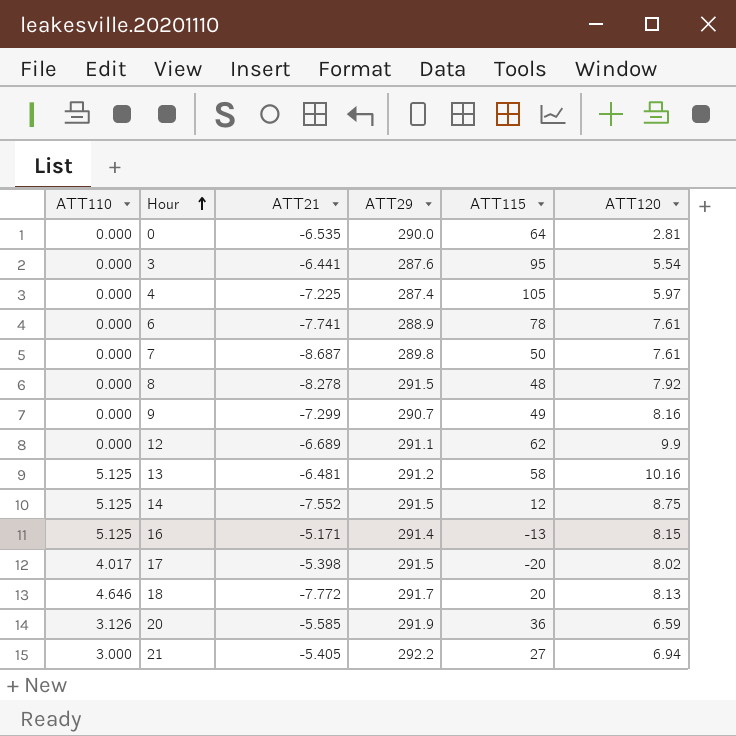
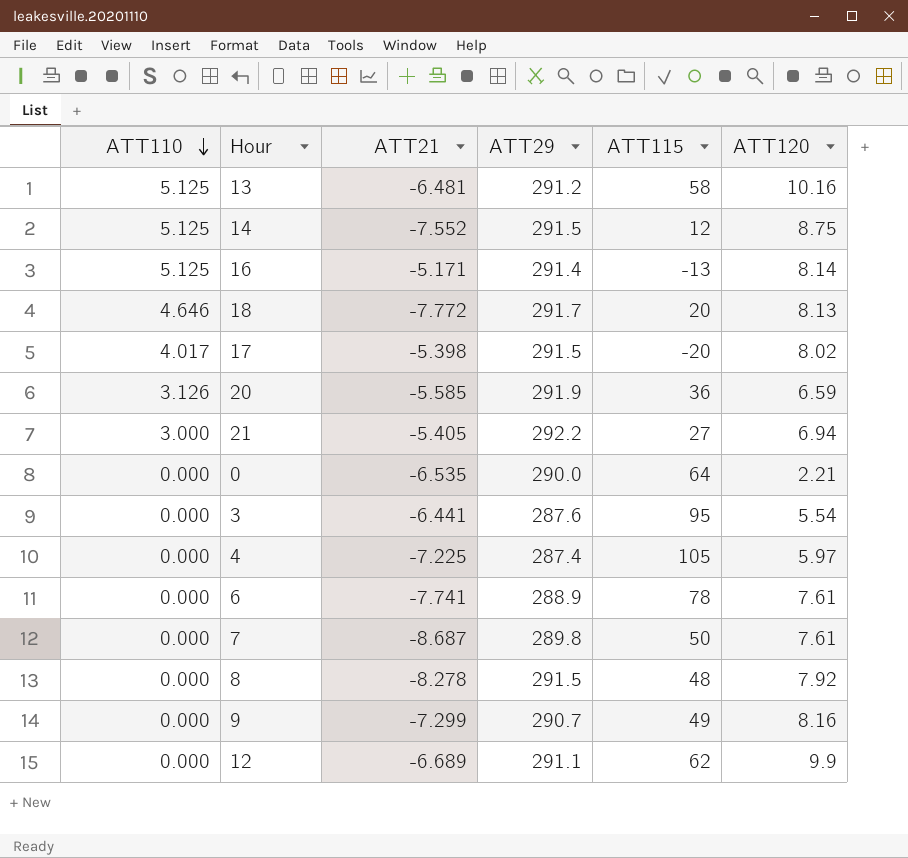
row order: Hour ascending -> ATT110 descending
16 | ATT120: 8.15 -> 8.14
0 | ATT120: 2.81 -> 2.21

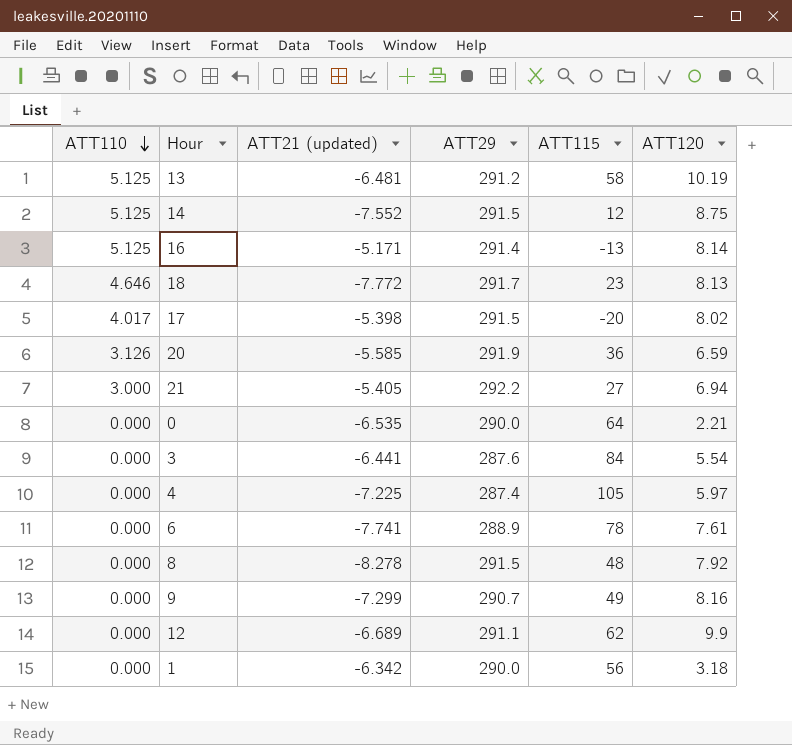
column name: ATT21 -> ATT21 (updated)
row 7: 0.000 | -8.687 | 289.8 | 50 | 7.61 -> none
13 | ATT120: 10.16 -> 10.19
18 | ATT115: 20 -> 23
3 | ATT115: 95 -> 84
row 1: none -> 0.000 | -6.342 | 290.0 | 56 | 3.18

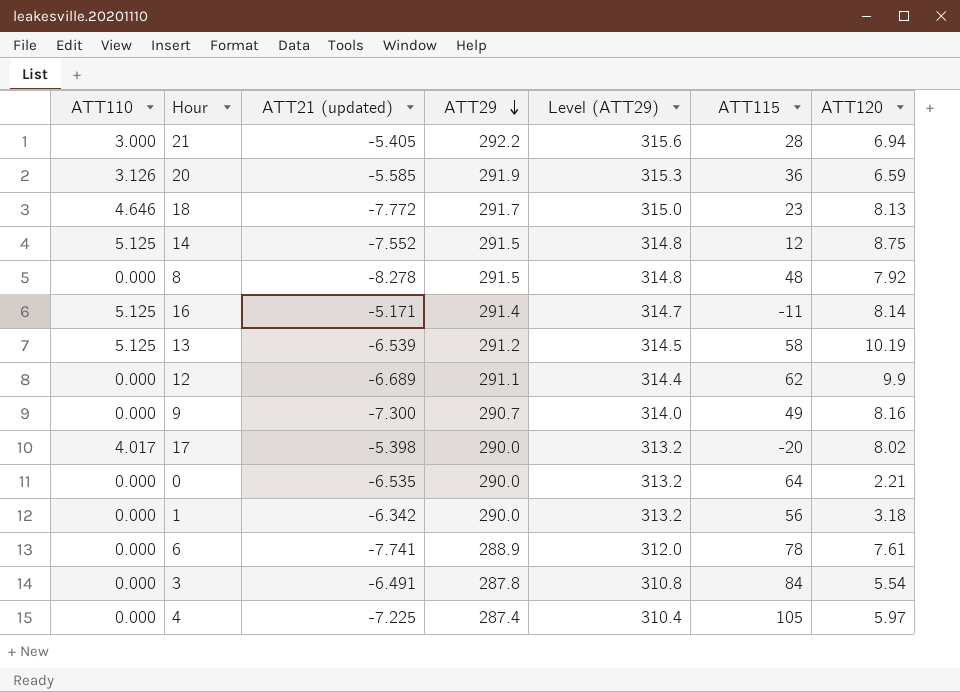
row order: ATT110 descending -> ATT29 descending
column Level (ATT29) | formula: none -> [ATT29] * 1.08
21 | ATT115: 27 -> 28
16 | ATT115: -13 -> -11
13 | ATT21 (updated): -6.481 -> -6.539
9 | ATT21 (updated): -7.299 -> -7.300
17 | ATT29: 291.5 -> 290.0
3 | ATT21 (updated): -6.441 -> -6.491
3 | ATT29: 287.6 -> 287.8

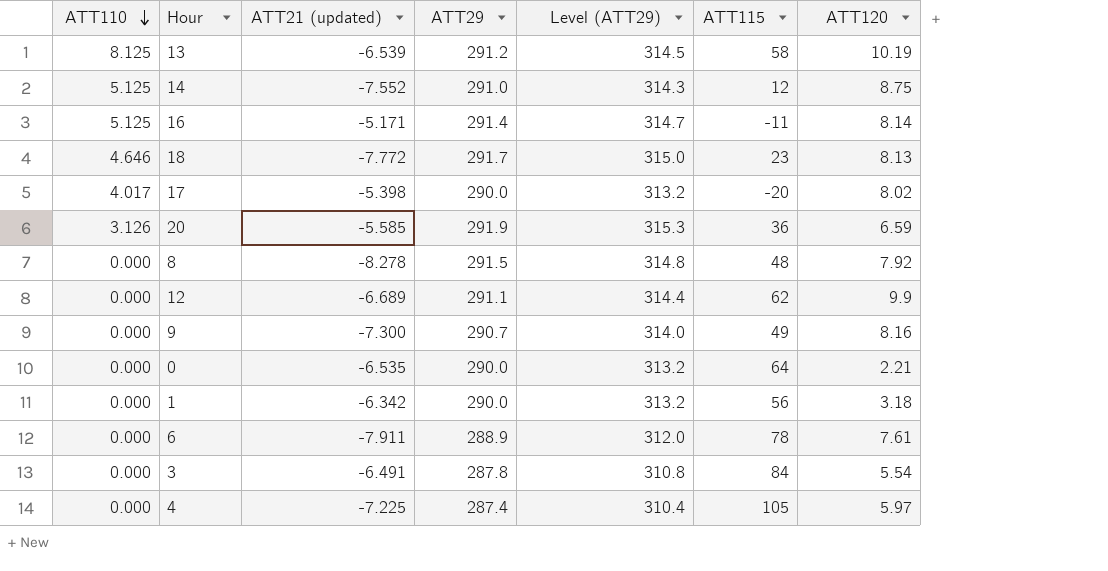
row order: ATT29 descending -> ATT110 descending
row 21: 3.000 | -5.405 | 292.2 | 315.6 | 28 | 6.94 -> none
13 | ATT110: 5.125 -> 8.125
14 | ATT29: 291.5 -> 291.0
14 | Level (ATT29): 314.8 -> 314.3
6 | ATT21 (updated): -7.741 -> -7.911

